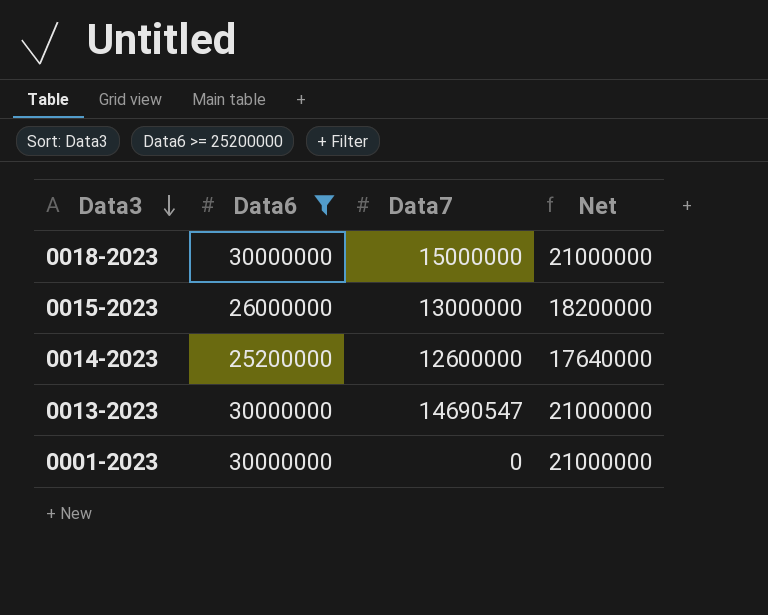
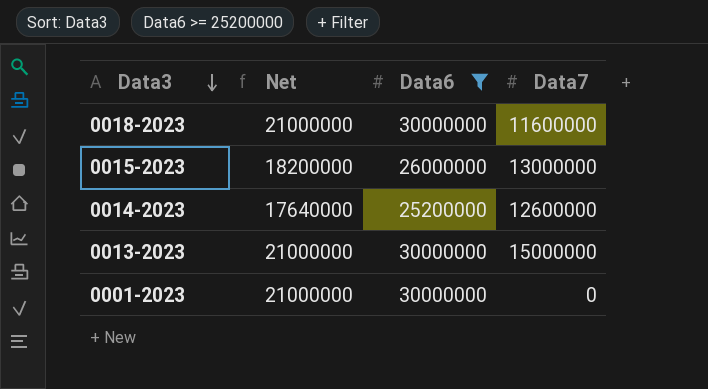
column Net | position: 4 -> 2
0018-2023 | Data7: 15000000 -> 11600000
0013-2023 | Data7: 14690547 -> 15000000

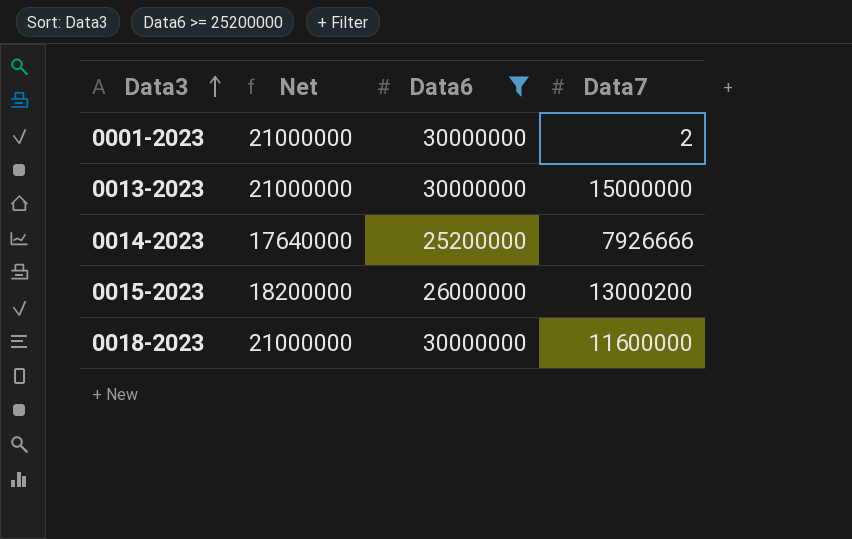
row order: Data3 descending -> Data3 ascending
0001-2023 | Data7: 0 -> 2
0014-2023 | Data7: 12600000 -> 7926666
0015-2023 | Data7: 13000000 -> 13000200

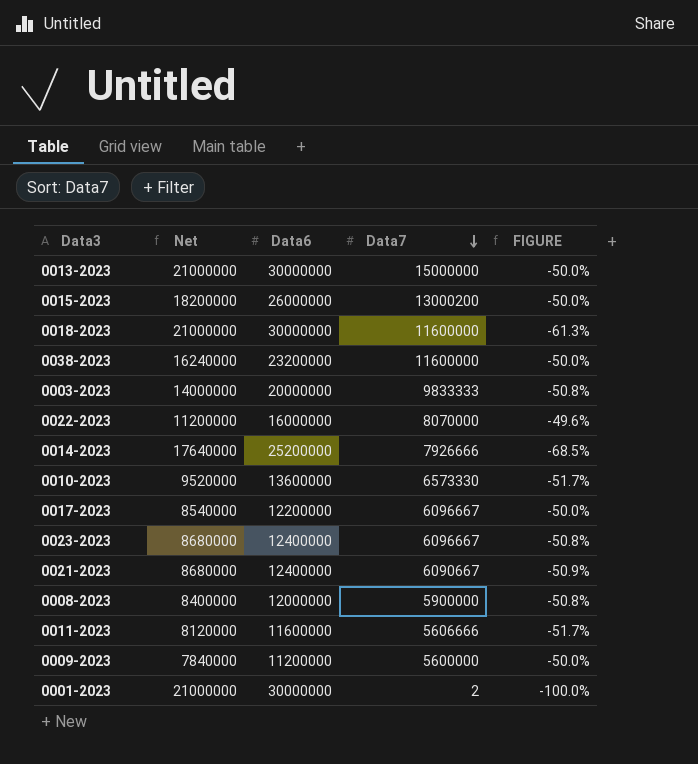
filter: Data6 >= 25200000 -> none
row order: Data3 ascending -> Data7 descending
column FIGURE | formula: none -> ([Data7] - [Data6]) / [Data6]

